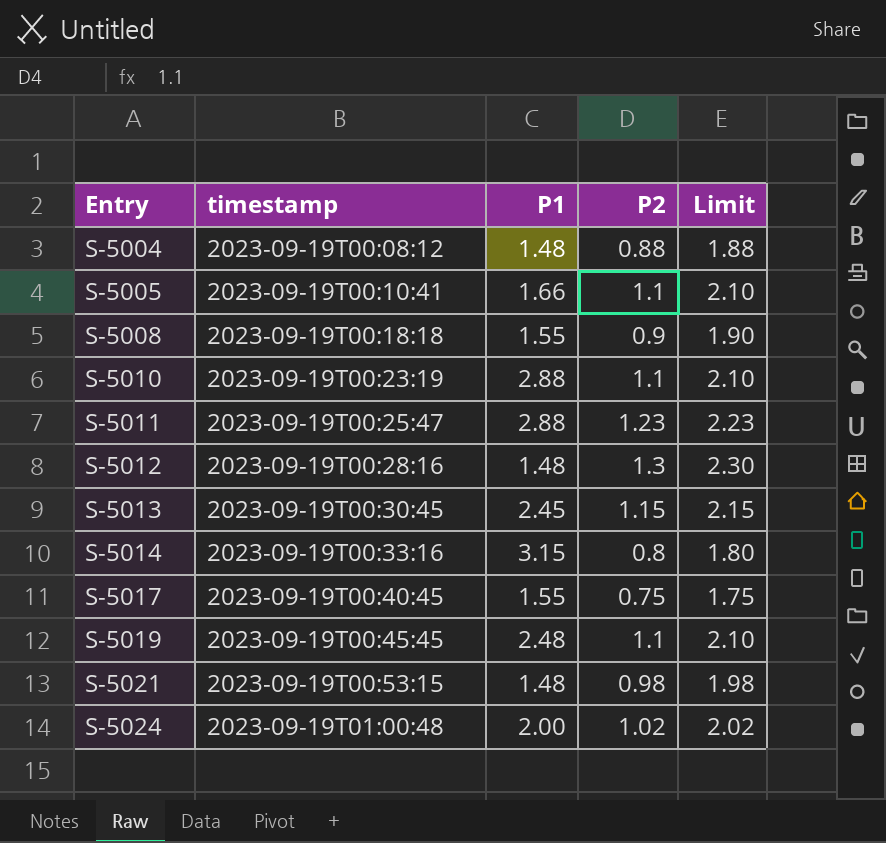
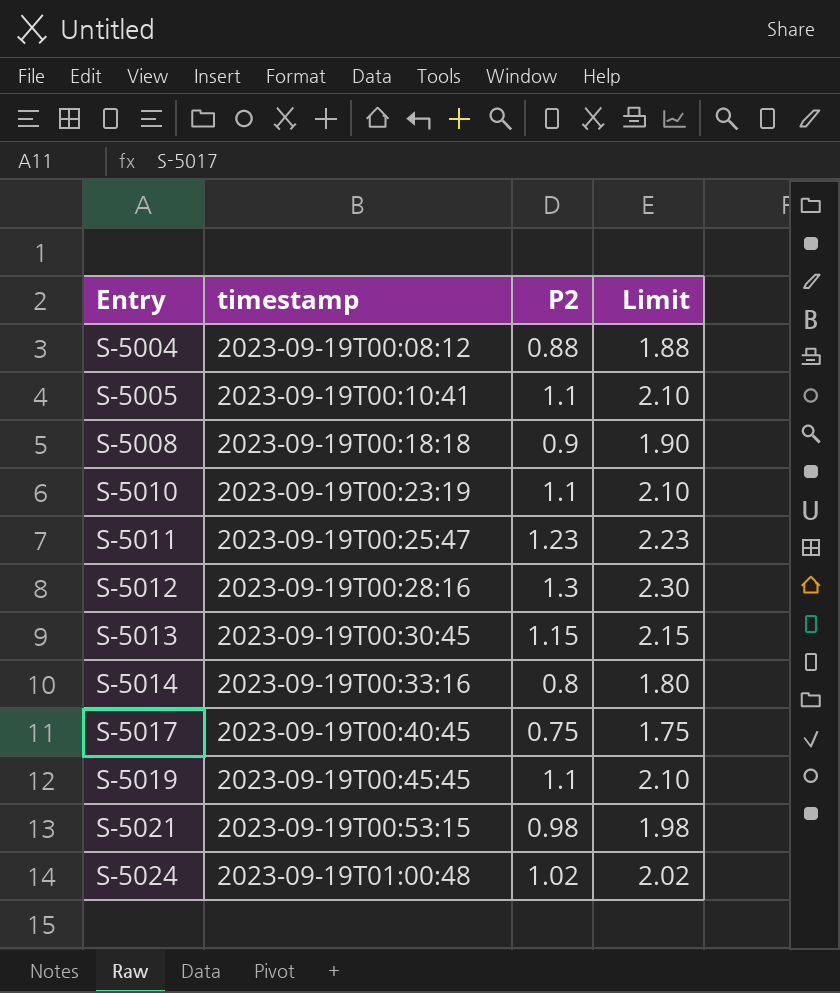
column P1 | position: 3 -> none

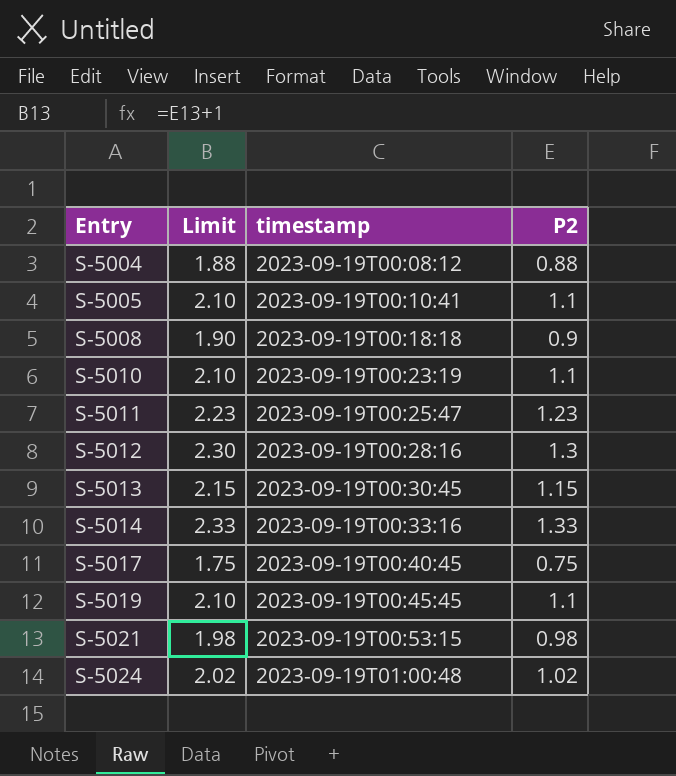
column Limit | position: 4 -> 2
S-5014 | Limit: 1.80 -> 2.33
S-5014 | P2: 0.8 -> 1.33

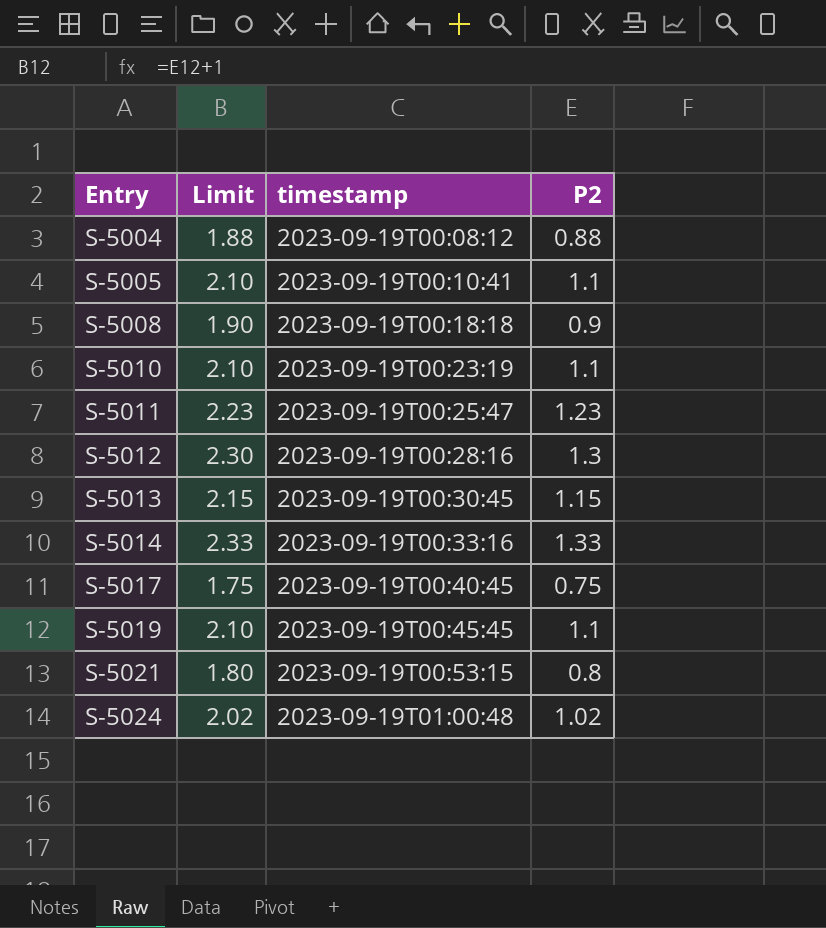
S-5021 | Limit: 1.98 -> 1.80
S-5021 | P2: 0.98 -> 0.8

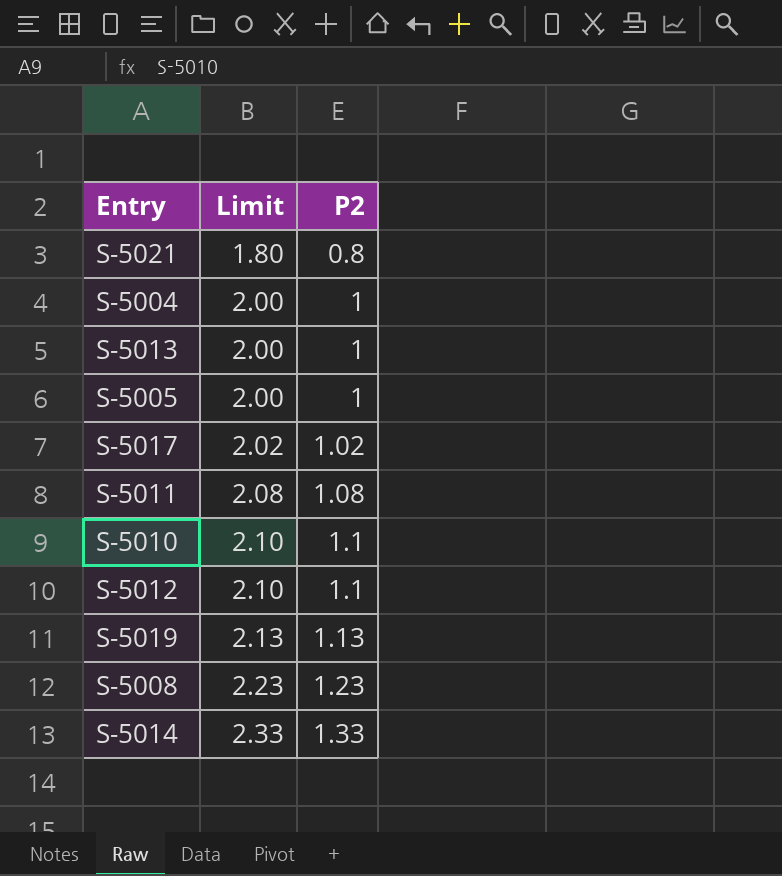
row order: Entry ascending -> Limit ascending
column timestamp | position: 3 -> none
row S-5024: 2.02 | 2023-09-19T01:00:48 | 1.02 -> none
S-5004 | Limit: 1.88 -> 2.00
S-5004 | P2: 0.88 -> 1
S-5013 | Limit: 2.15 -> 2.00
S-5013 | P2: 1.15 -> 1
S-5005 | Limit: 2.10 -> 2.00
S-5005 | P2: 1.1 -> 1
S-5017 | Limit: 1.75 -> 2.02
S-5017 | P2: 0.75 -> 1.02
S-5011 | Limit: 2.23 -> 2.08
S-5011 | P2: 1.23 -> 1.08
S-5012 | Limit: 2.30 -> 2.10
S-5012 | P2: 1.3 -> 1.1
S-5019 | Limit: 2.10 -> 2.13
S-5019 | P2: 1.1 -> 1.13
S-5008 | Limit: 1.90 -> 2.23
S-5008 | P2: 0.9 -> 1.23

